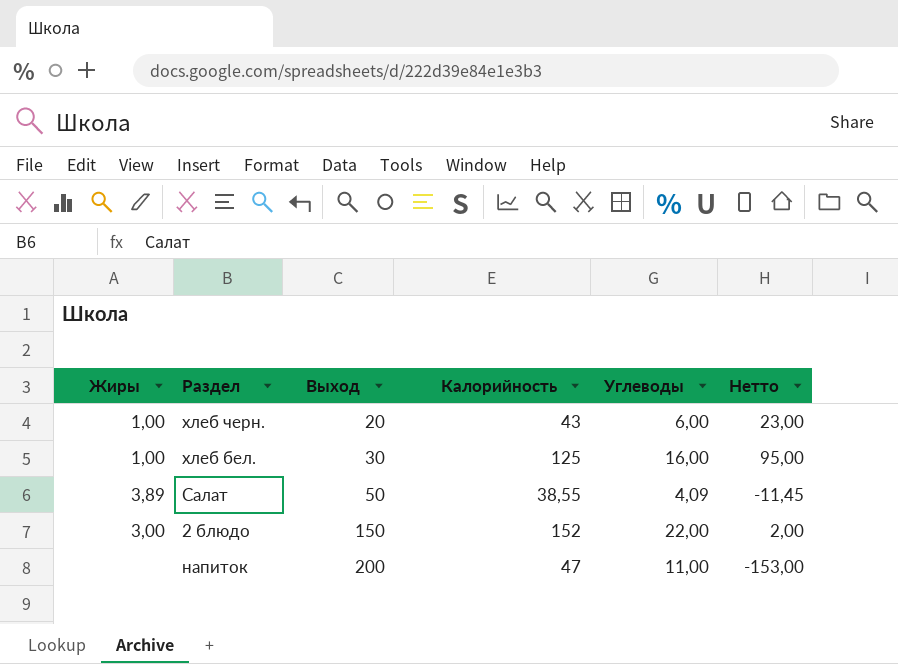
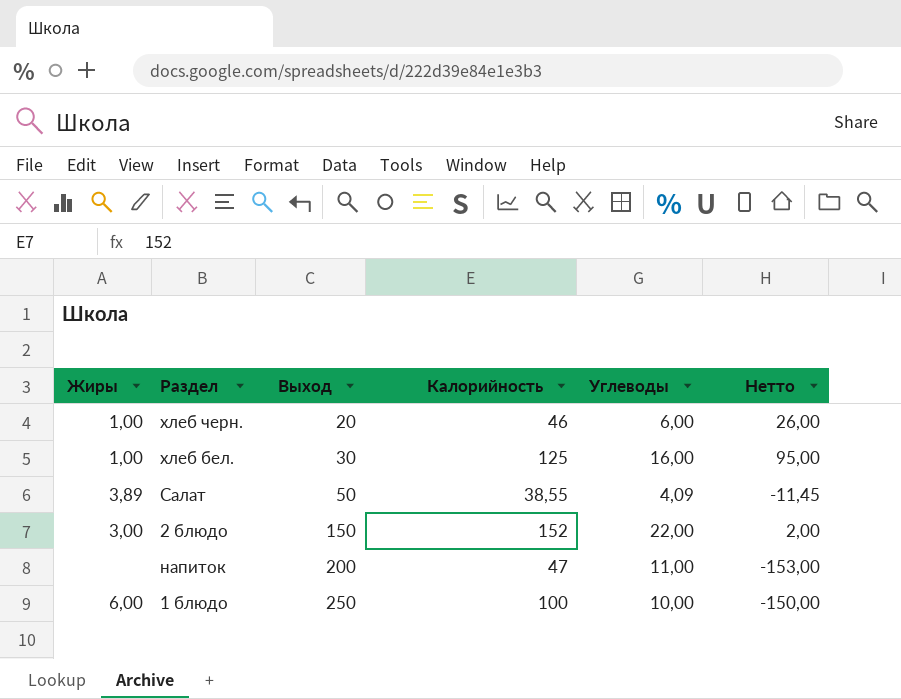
хлеб черн. | Калорийность: 43 -> 46
хлеб черн. | Нетто: 23,00 -> 26,00
row 1 блюдо: none -> 6,00 | 250 | 100 | 10,00 | -150,00

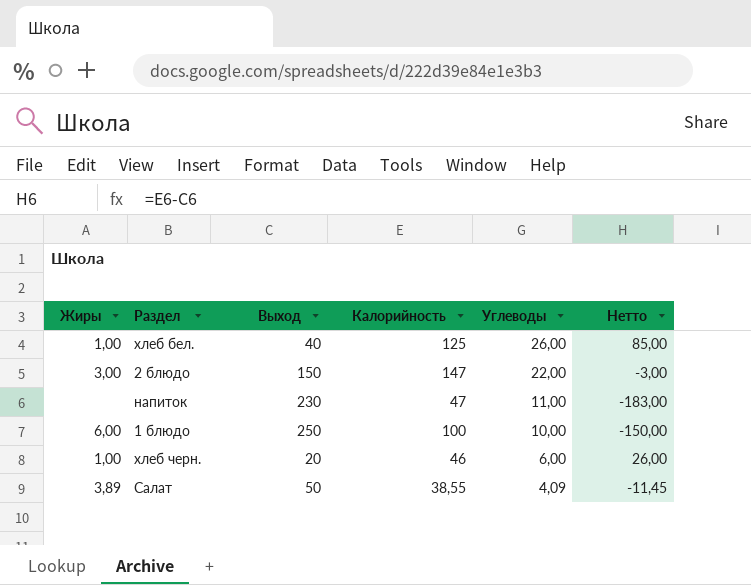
row order: Выход ascending -> Углеводы descending
хлеб бел. | Выход: 30 -> 40
хлеб бел. | Углеводы: 16,00 -> 26,00
хлеб бел. | Нетто: 95,00 -> 85,00
2 блюдо | Калорийность: 152 -> 147
2 блюдо | Нетто: 2,00 -> -3,00
напиток | Выход: 200 -> 230
напиток | Нетто: -153,00 -> -183,00

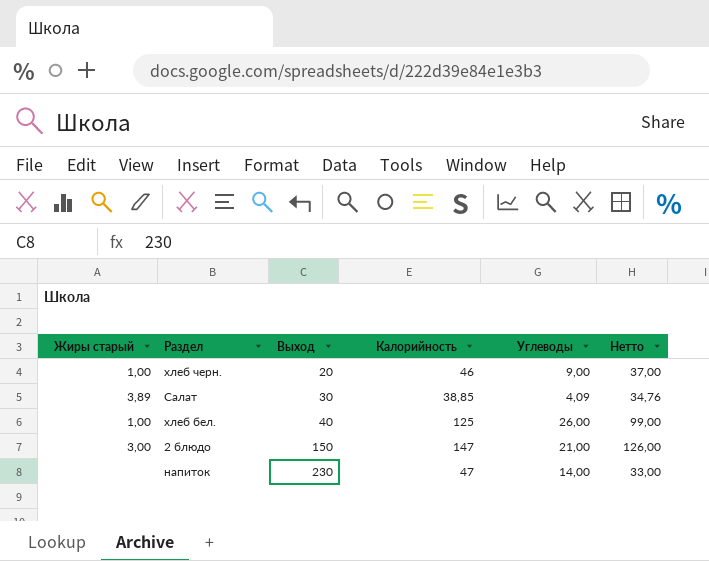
row order: Углеводы descending -> Выход ascending
column name: Жиры -> Жиры старый
column Нетто | formula: [Калорийность] - [Выход] -> [Калорийность] - [Углеводы]
row 1 блюдо: 6,00 | 250 | 100 | 10,00 | -150,00 -> none
хлеб черн. | Углеводы: 6,00 -> 9,00
Салат | Выход: 50 -> 30
Салат | Калорийность: 38,55 -> 38,85
2 блюдо | Углеводы: 22,00 -> 21,00
напиток | Углеводы: 11,00 -> 14,00

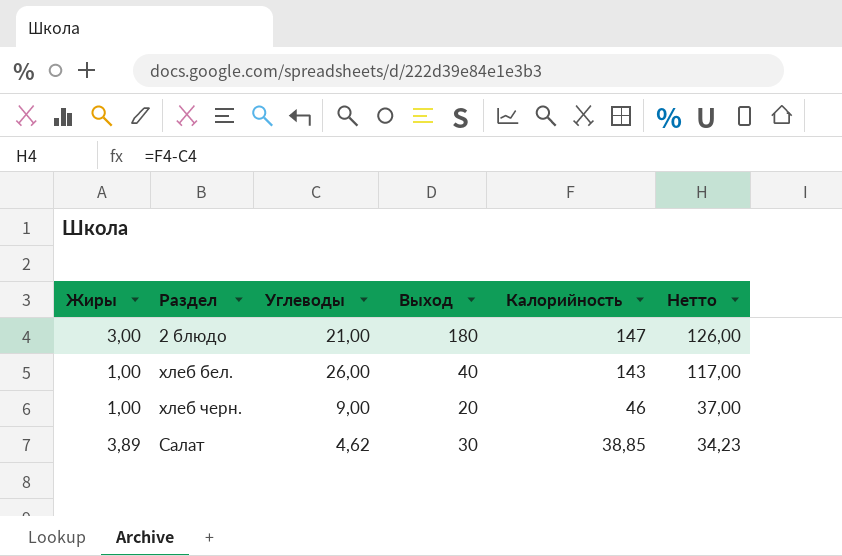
row order: Выход ascending -> Калорийность descending
column name: Жиры старый -> Жиры
column Углеводы | position: 5 -> 3
row напиток: none | 230 | 47 | 14,00 | 33,00 -> none
2 блюдо | Выход: 150 -> 180
хлеб бел. | Калорийность: 125 -> 143
хлеб бел. | Нетто: 99,00 -> 117,00
Салат | Углеводы: 4,09 -> 4,62
Салат | Нетто: 34,76 -> 34,23

